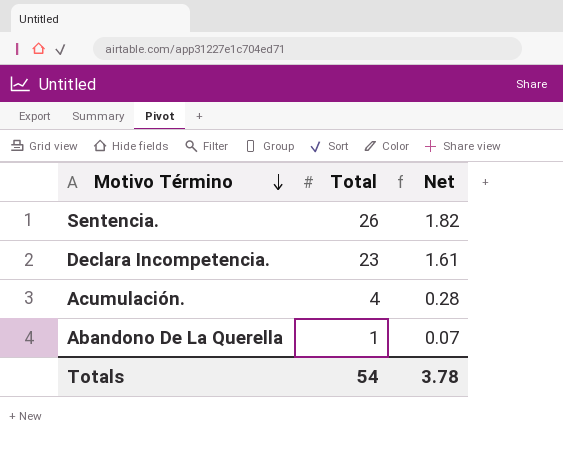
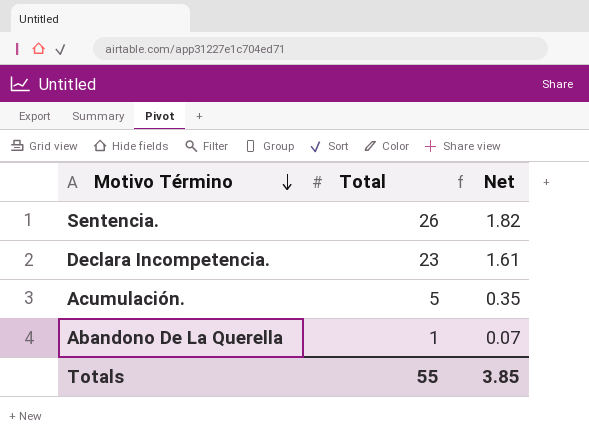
Acumulación. | Total: 4 -> 5
Acumulación. | Net: 0.28 -> 0.35
Totals | Total: 54 -> 55
Totals | Net: 3.78 -> 3.85

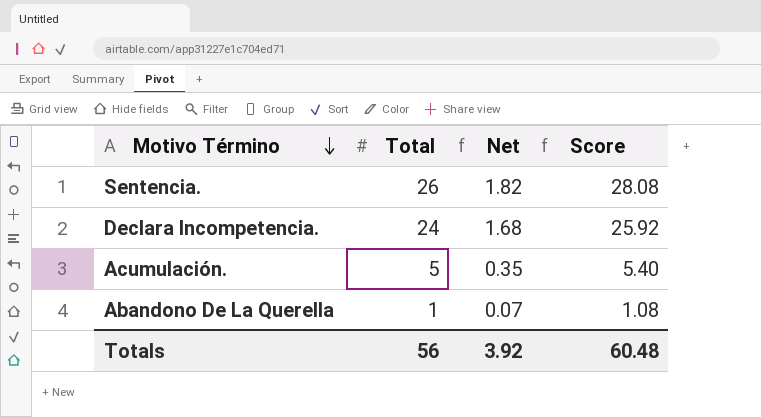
column Score | formula: none -> [Total] * 1.08
Declara Incompetencia. | Total: 23 -> 24
Declara Incompetencia. | Net: 1.61 -> 1.68
Totals | Total: 55 -> 56
Totals | Net: 3.85 -> 3.92

